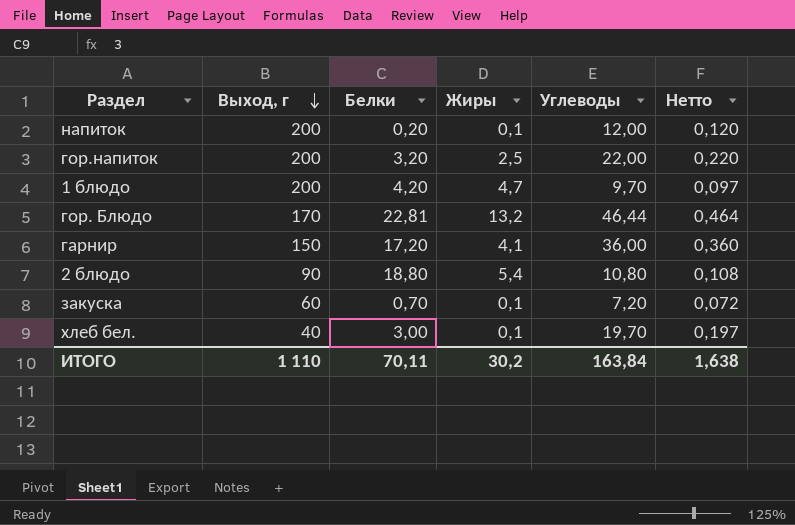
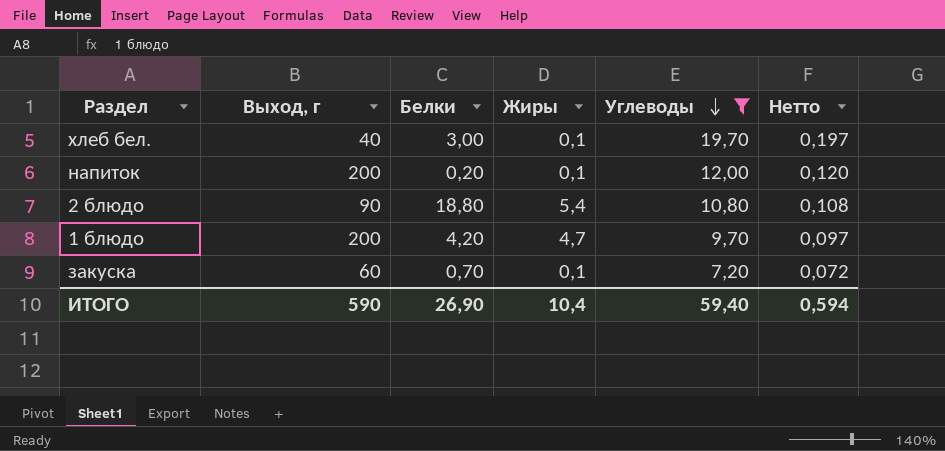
filter: none -> Углеводы <= 19,70
row order: Выход, г descending -> Углеводы descending
ИТОГО | Выход, г: 1 110 -> 590
ИТОГО | Белки: 70,11 -> 26,90
ИТОГО | Жиры: 30,2 -> 10,4
ИТОГО | Углеводы: 163,84 -> 59,40
ИТОГО | Нетто: 1,638 -> 0,594

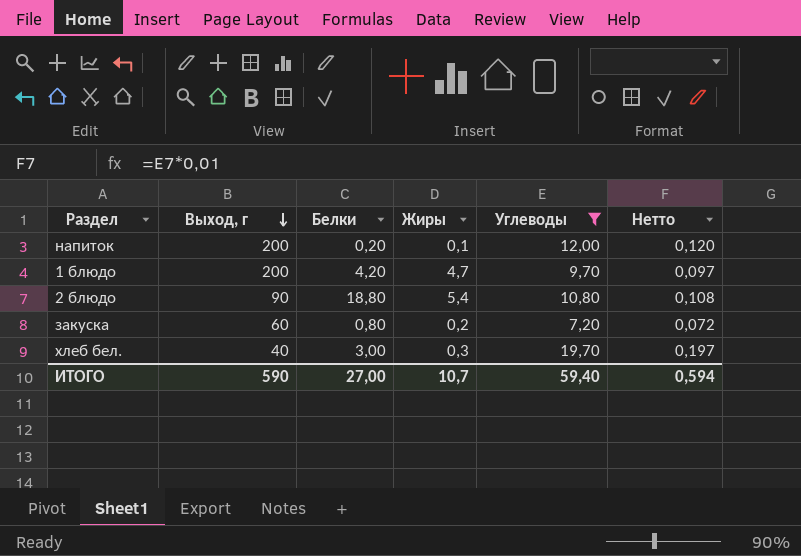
row order: Углеводы descending -> Выход, г descending
закуска | Белки: 0,70 -> 0,80
закуска | Жиры: 0,1 -> 0,2
хлеб бел. | Жиры: 0,1 -> 0,3
ИТОГО | Белки: 26,90 -> 27,00
ИТОГО | Жиры: 10,4 -> 10,7

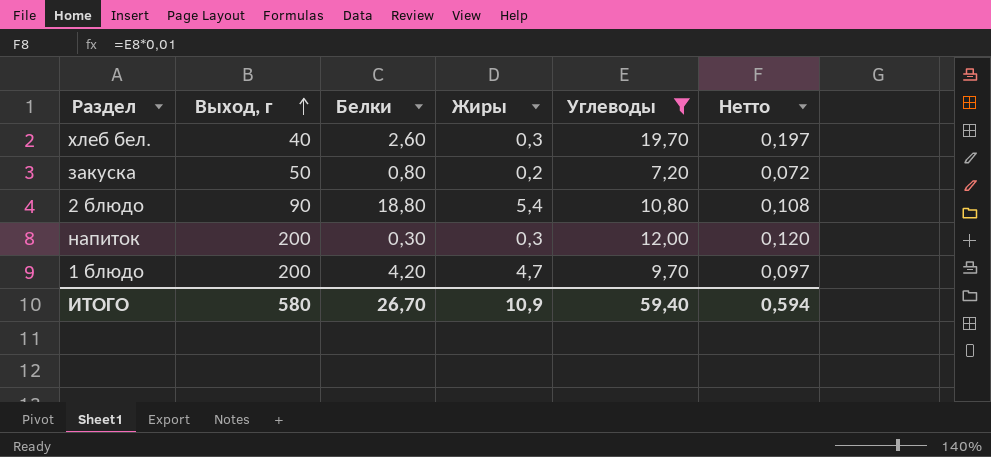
row order: Выход, г descending -> Выход, г ascending
хлеб бел. | Белки: 3,00 -> 2,60
закуска | Выход, г: 60 -> 50
напиток | Белки: 0,20 -> 0,30
напиток | Жиры: 0,1 -> 0,3
ИТОГО | Выход, г: 590 -> 580
ИТОГО | Белки: 27,00 -> 26,70
ИТОГО | Жиры: 10,7 -> 10,9

